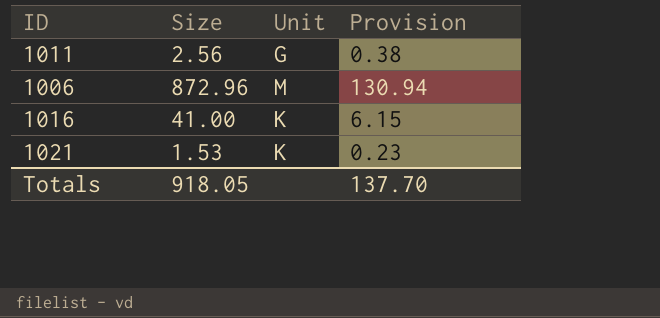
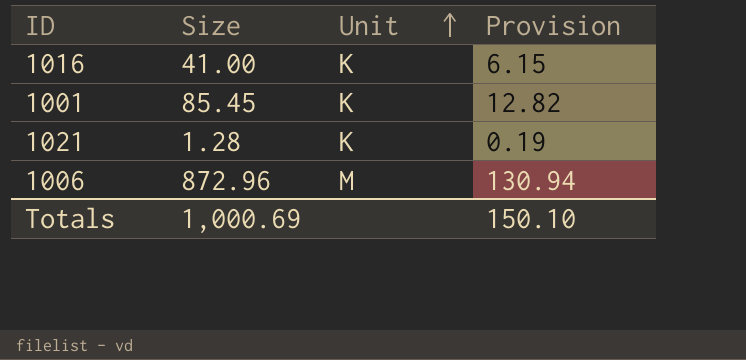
row order: none -> Unit ascending
row 1011: 2.56 | G | 0.38 -> none
row 1001: none -> 85.45 | K | 12.82
1021 | Size: 1.53 -> 1.28
1021 | Provision: 0.23 -> 0.19
Totals | Size: 918.05 -> 1,000.69
Totals | Provision: 137.70 -> 150.10

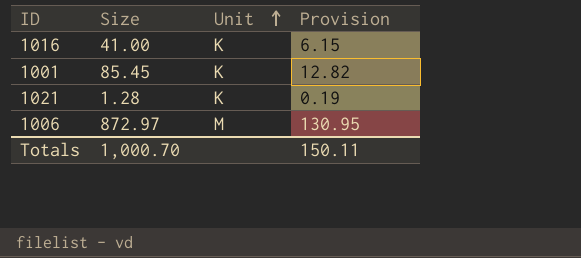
1006 | Size: 872.96 -> 872.97
1006 | Provision: 130.94 -> 130.95
Totals | Size: 1,000.69 -> 1,000.70
Totals | Provision: 150.10 -> 150.11

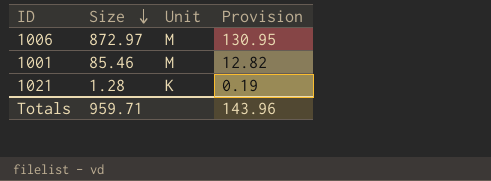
row order: Unit ascending -> Size descending
row 1016: 41.00 | K | 6.15 -> none
1001 | Size: 85.45 -> 85.46
1001 | Unit: K -> M
Totals | Size: 1,000.70 -> 959.71
Totals | Provision: 150.11 -> 143.96

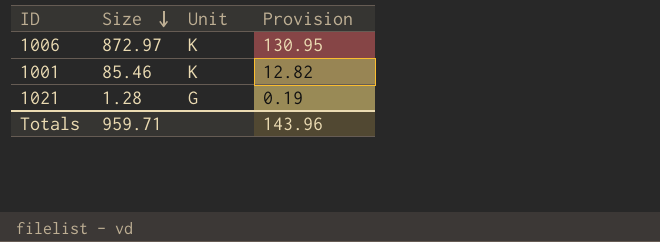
1006 | Unit: M -> K
1001 | Unit: M -> K
1021 | Unit: K -> G

